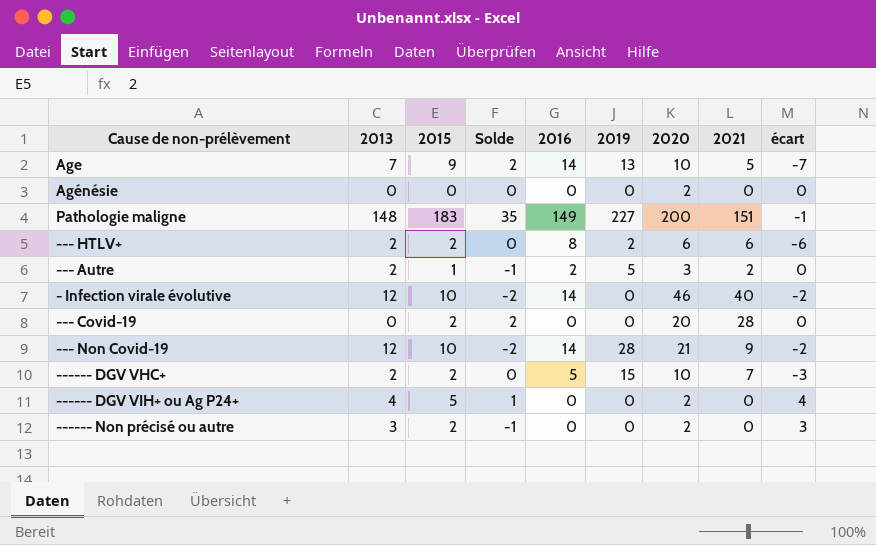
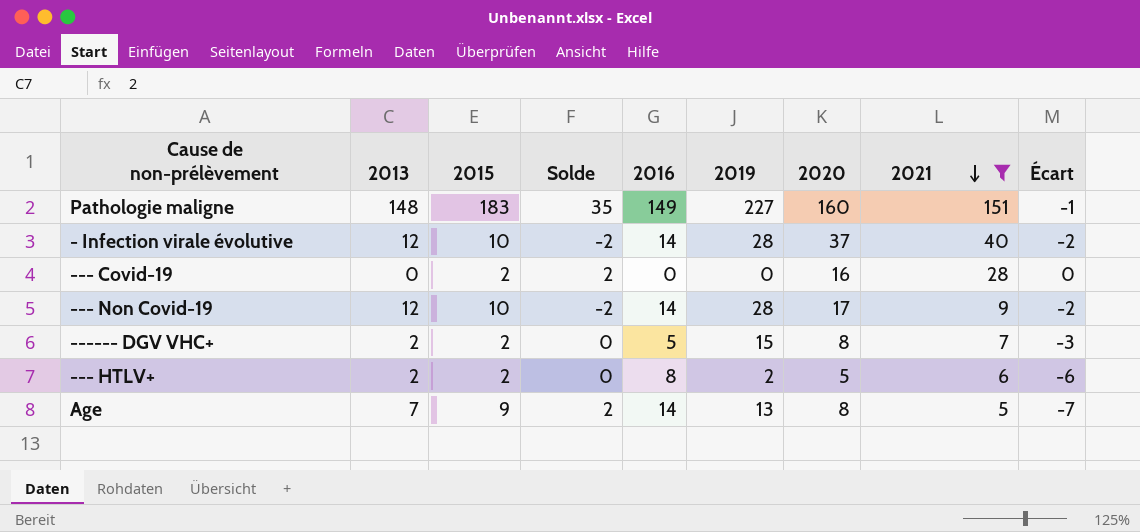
filter: none -> 2021 >= 5
row order: none -> 2021 descending
column name: écart -> Écart
Pathologie maligne | 2020: 200 -> 160
- Infection virale évolutive | 2019: 0 -> 28
- Infection virale évolutive | 2020: 46 -> 37
--- Covid-19 | 2020: 20 -> 16
--- Non Covid-19 | 2020: 21 -> 17
------ DGV VHC+ | 2020: 10 -> 8
--- HTLV+ | 2020: 6 -> 5
Age | 2020: 10 -> 8

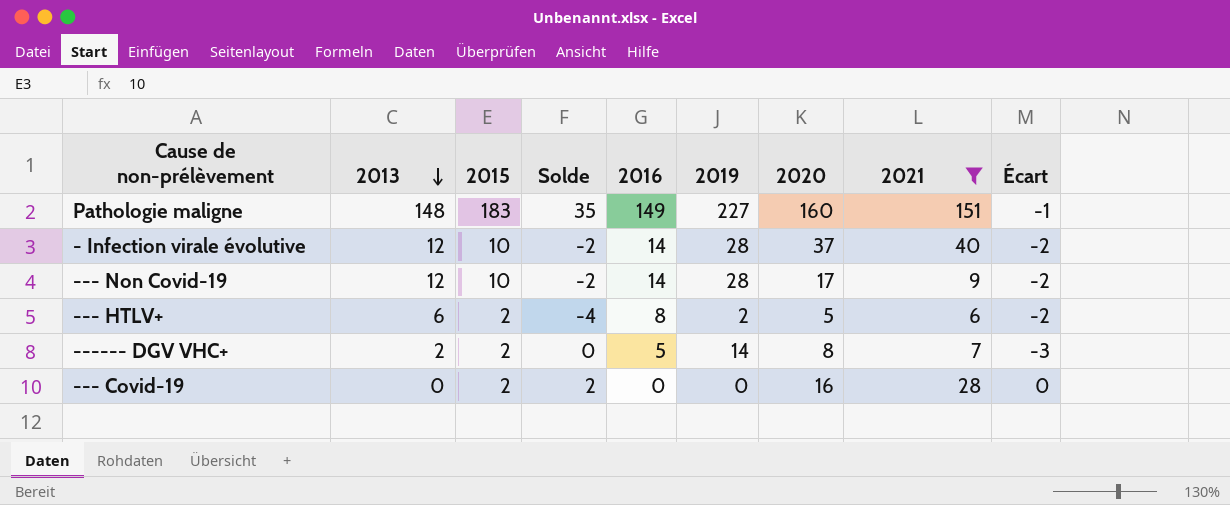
row order: 2021 descending -> 2013 descending
row Age: 7 | 9 | 2 | 14 | 13 | 8 | 5 | -7 -> none
--- HTLV+ | 2013: 2 -> 6
--- HTLV+ | Solde: 0 -> -4
--- HTLV+ | Écart: -6 -> -2
------ DGV VHC+ | 2019: 15 -> 14

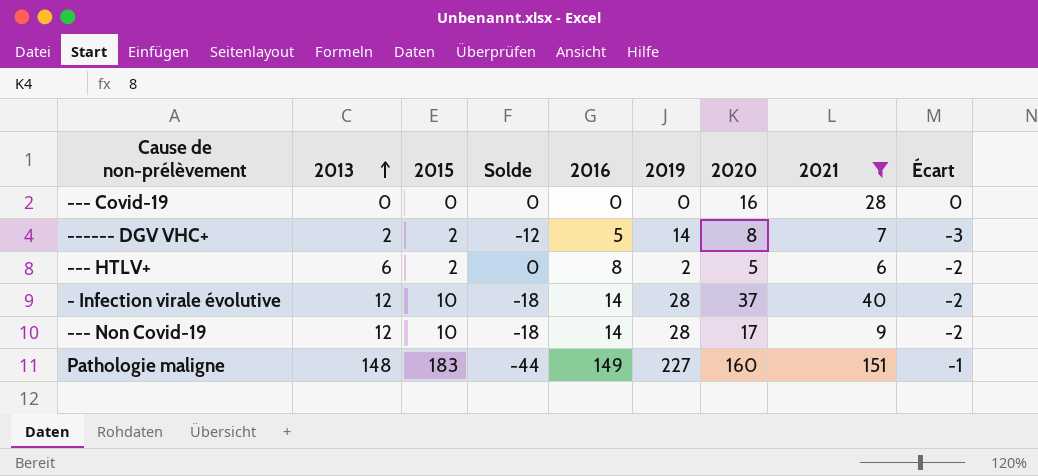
row order: 2013 descending -> 2013 ascending
column Solde | formula: [2015] - [2013] -> [2015] - [2019]
--- Covid-19 | 2015: 2 -> 0

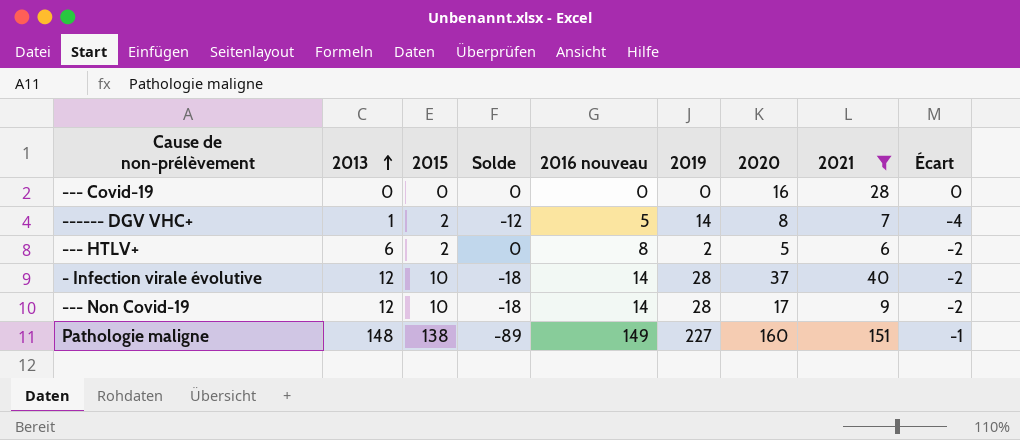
column name: 2016 -> 2016 nouveau
------ DGV VHC+ | 2013: 2 -> 1
------ DGV VHC+ | Écart: -3 -> -4
Pathologie maligne | 2015: 183 -> 138
Pathologie maligne | Solde: -44 -> -89

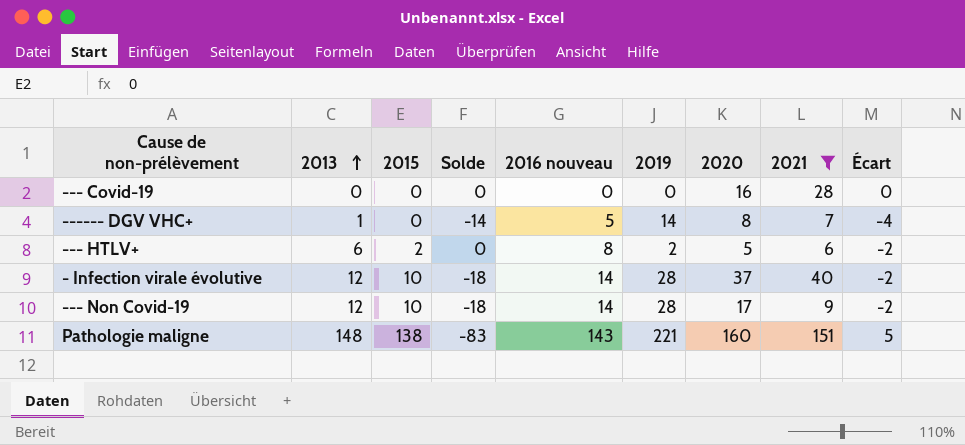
------ DGV VHC+ | 2015: 2 -> 0
------ DGV VHC+ | Solde: -12 -> -14
Pathologie maligne | Solde: -89 -> -83
Pathologie maligne | 2016 nouveau: 149 -> 143
Pathologie maligne | 2019: 227 -> 221
Pathologie maligne | Écart: -1 -> 5

